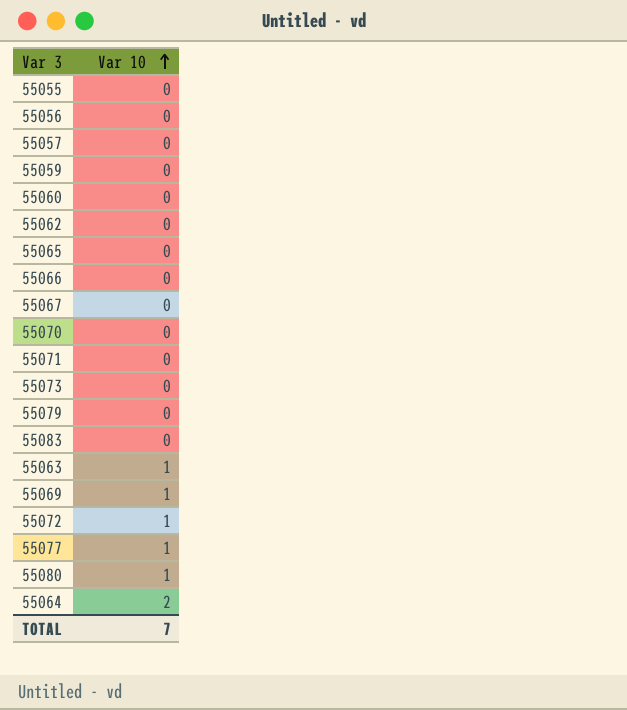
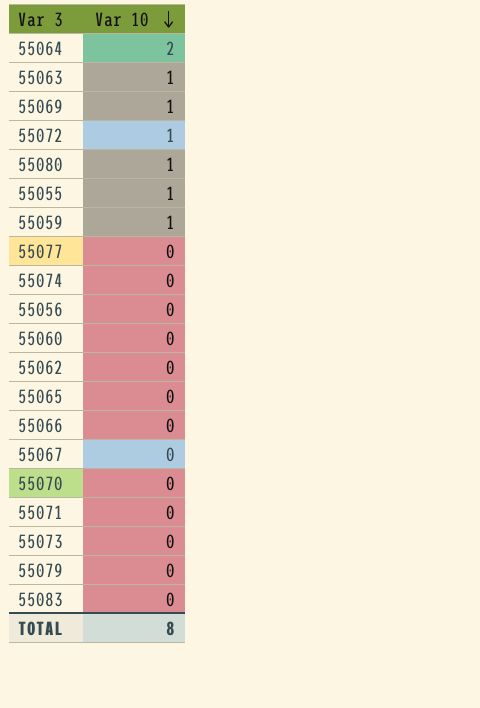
row order: Var 10 ascending -> Var 10 descending
row 55057: 0 -> none
55055 | Var 10: 0 -> 1
55059 | Var 10: 0 -> 1
55077 | Var 10: 1 -> 0
row 55074: none -> 0
TOTAL | Var 10: 7 -> 8

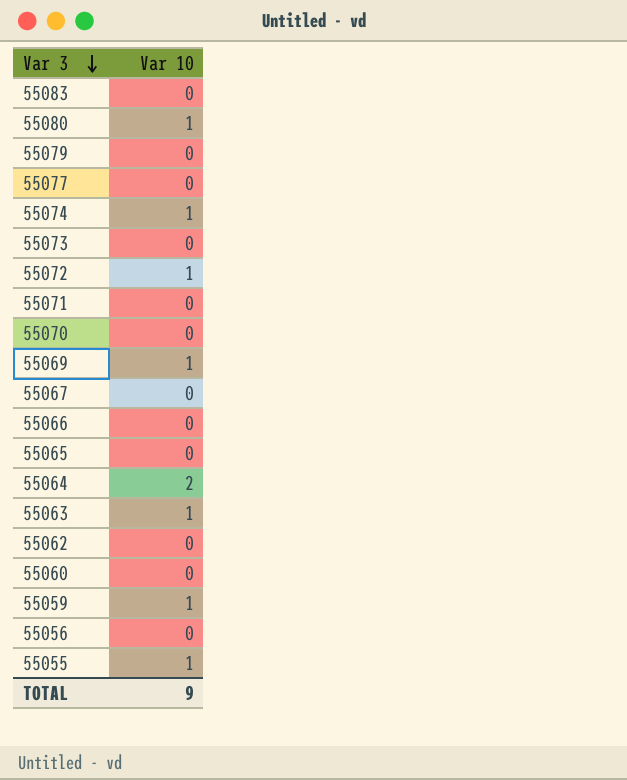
row order: Var 10 descending -> Var 3 descending
55074 | Var 10: 0 -> 1
TOTAL | Var 10: 8 -> 9

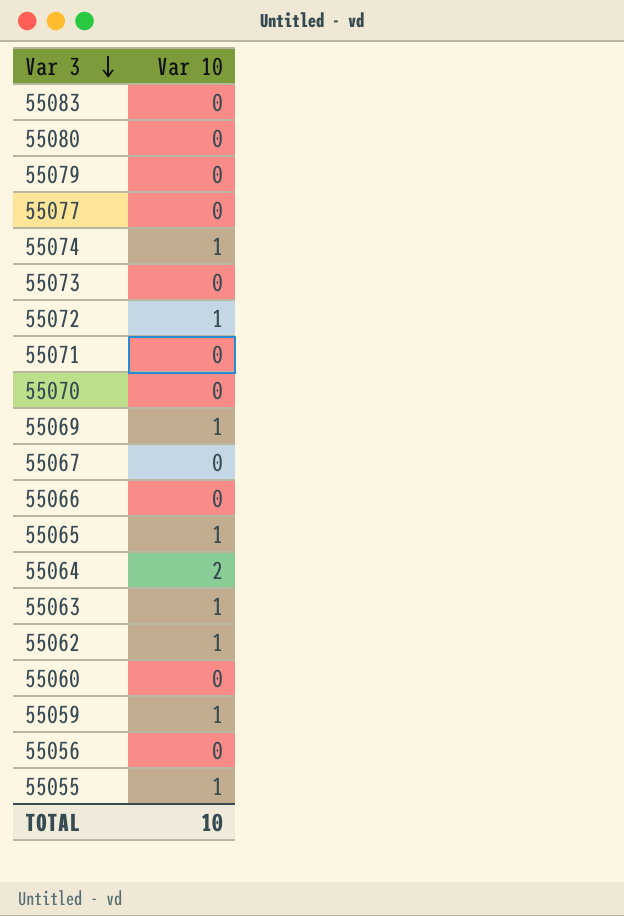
55080 | Var 10: 1 -> 0
55065 | Var 10: 0 -> 1
55062 | Var 10: 0 -> 1
TOTAL | Var 10: 9 -> 10

